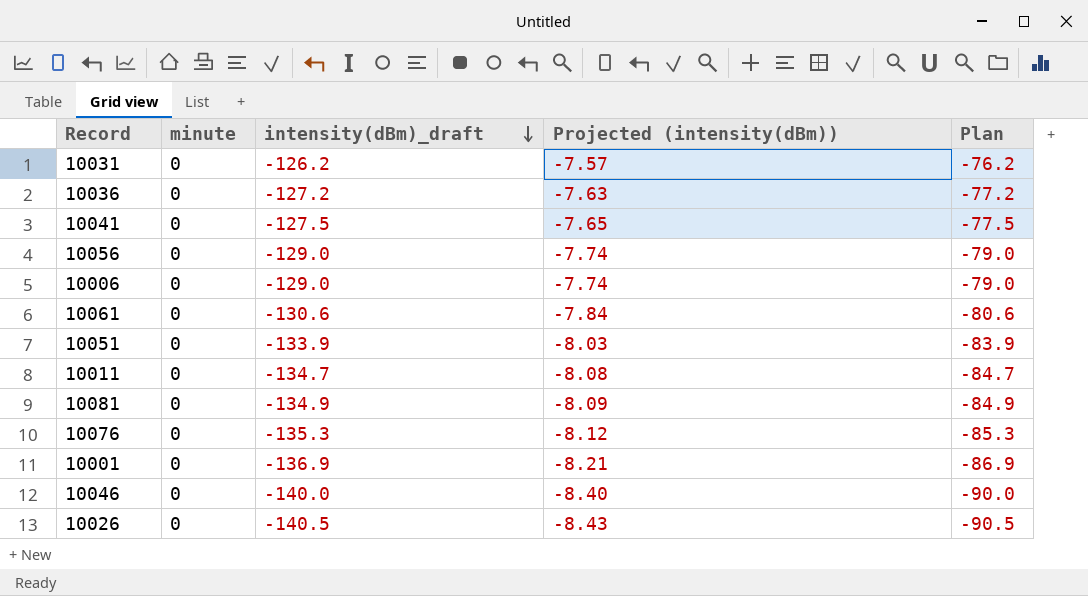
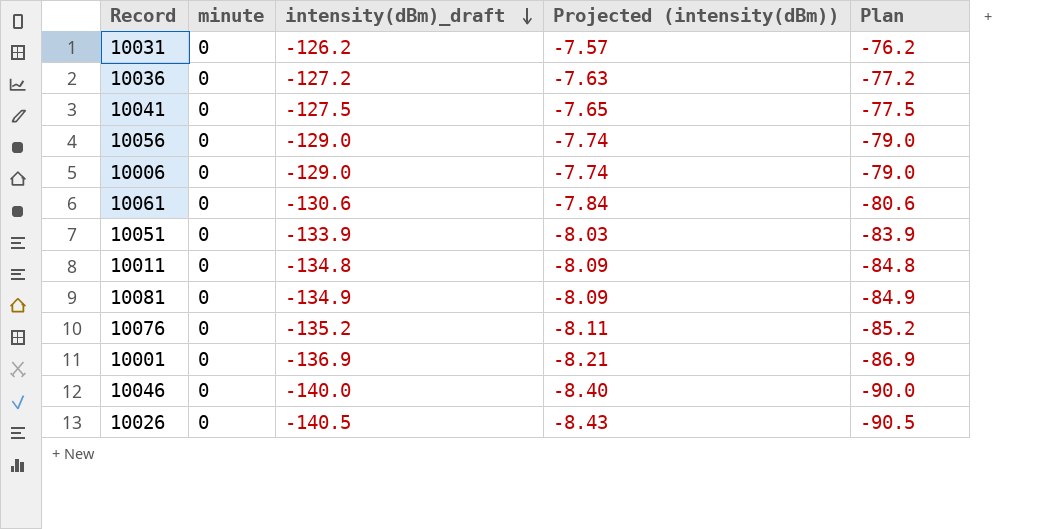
10011 | intensity(dBm)_draft: -134.7 -> -134.8
10011 | Projected (intensity(dBm)): -8.08 -> -8.09
10011 | Plan: -84.7 -> -84.8
10076 | intensity(dBm)_draft: -135.3 -> -135.2
10076 | Projected (intensity(dBm)): -8.12 -> -8.11
10076 | Plan: -85.3 -> -85.2

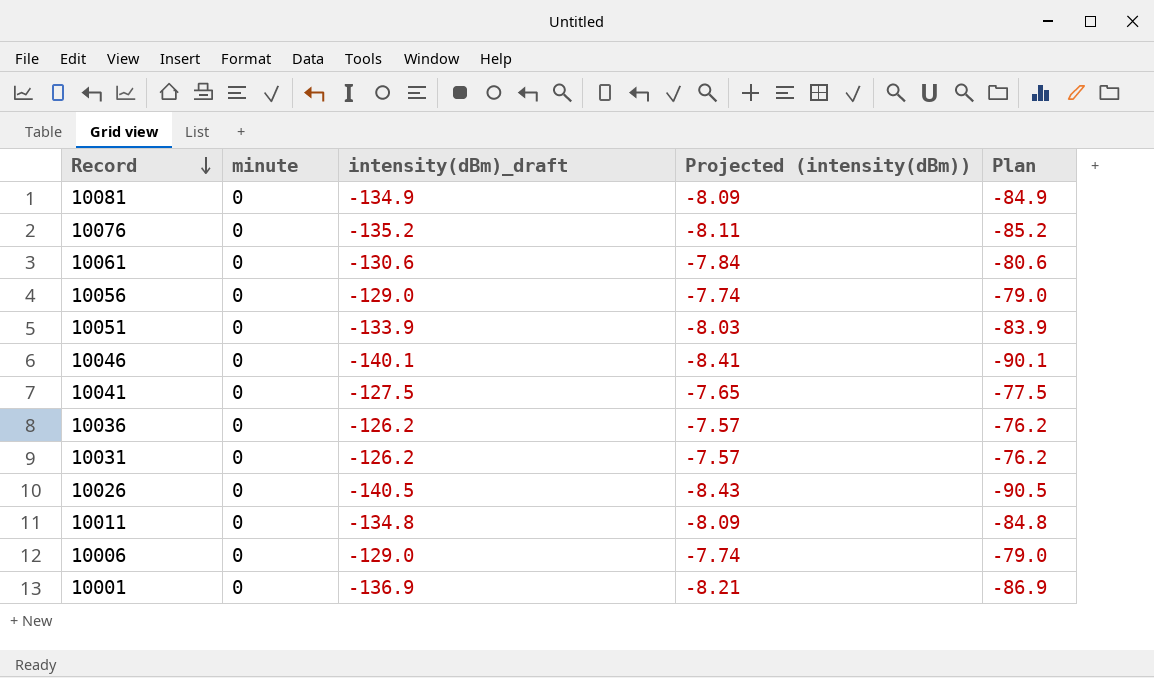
row order: intensity(dBm)_draft descending -> Record descending
10046 | intensity(dBm)_draft: -140.0 -> -140.1
10046 | Projected (intensity(dBm)): -8.40 -> -8.41
10046 | Plan: -90.0 -> -90.1
10036 | intensity(dBm)_draft: -127.2 -> -126.2
10036 | Projected (intensity(dBm)): -7.63 -> -7.57
10036 | Plan: -77.2 -> -76.2

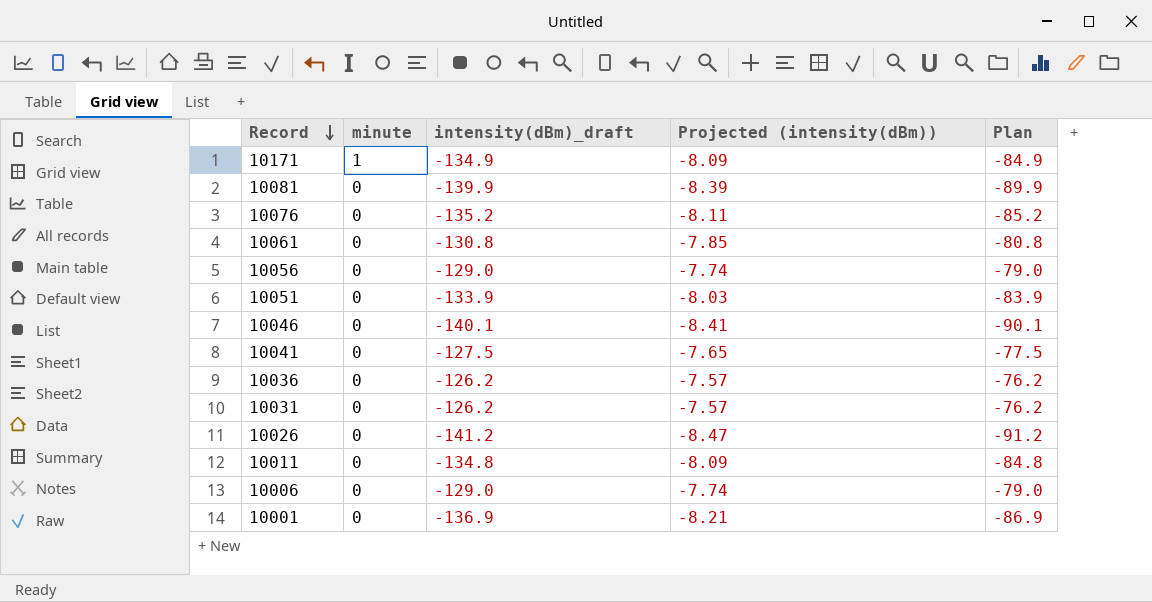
row 10171: none -> 1 | -134.9 | -8.09 | -84.9
10081 | intensity(dBm)_draft: -134.9 -> -139.9
10081 | Projected (intensity(dBm)): -8.09 -> -8.39
10081 | Plan: -84.9 -> -89.9
10061 | intensity(dBm)_draft: -130.6 -> -130.8
10061 | Projected (intensity(dBm)): -7.84 -> -7.85
10061 | Plan: -80.6 -> -80.8
10026 | intensity(dBm)_draft: -140.5 -> -141.2
10026 | Projected (intensity(dBm)): -8.43 -> -8.47
10026 | Plan: -90.5 -> -91.2

